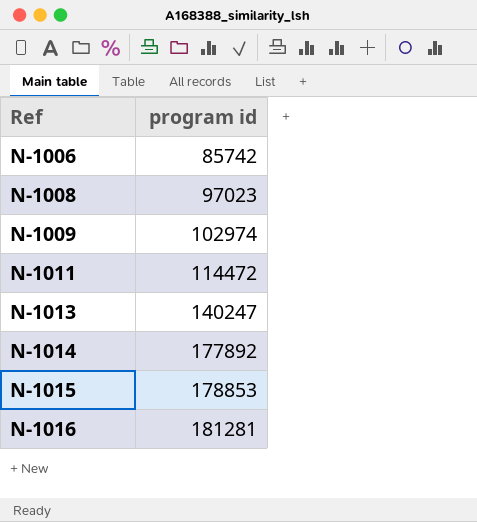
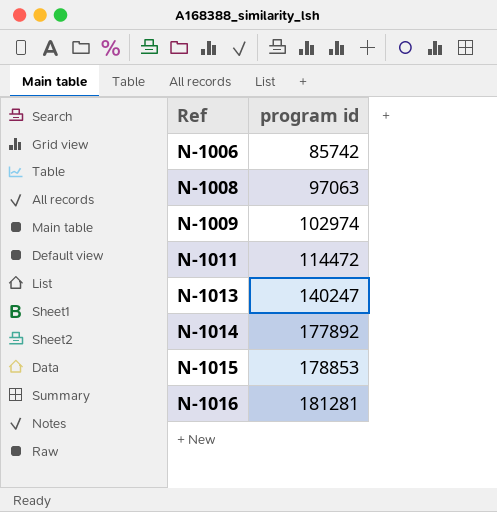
N-1008 | program id: 97023 -> 97063

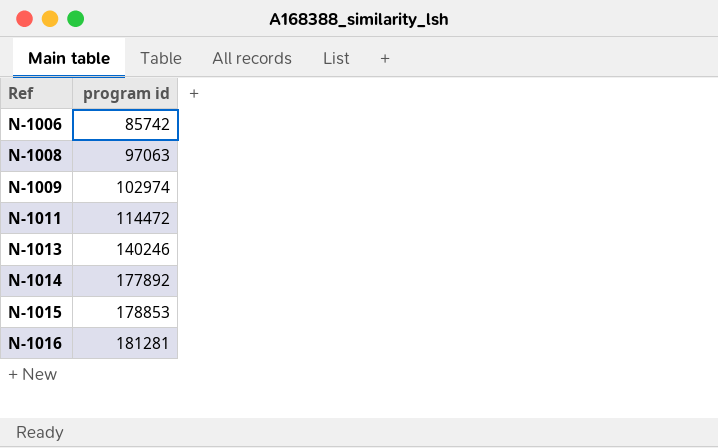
N-1013 | program id: 140247 -> 140246

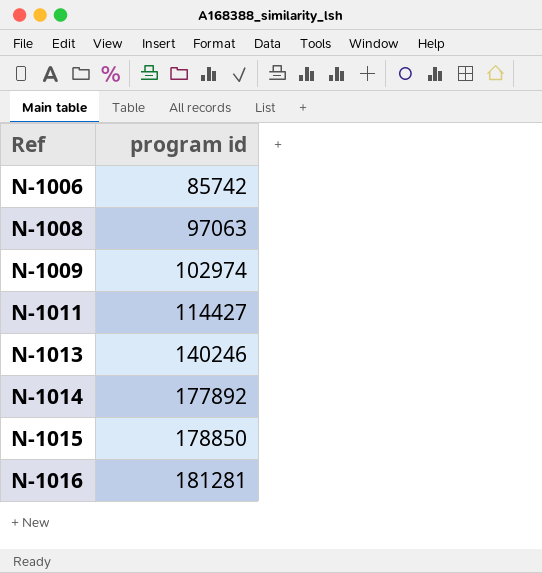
N-1011 | program id: 114472 -> 114427
N-1015 | program id: 178853 -> 178850

